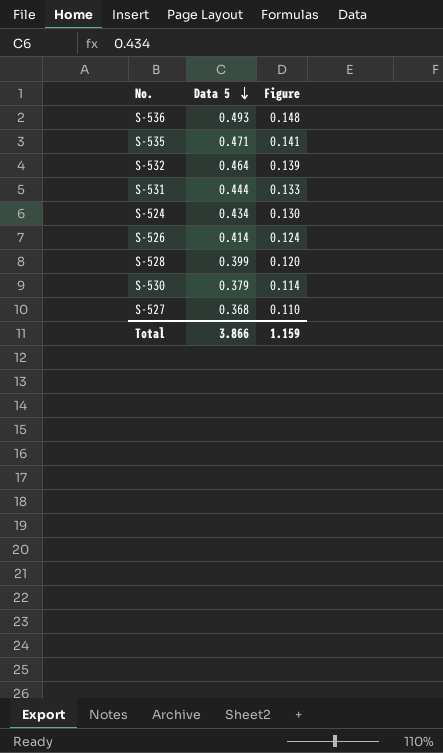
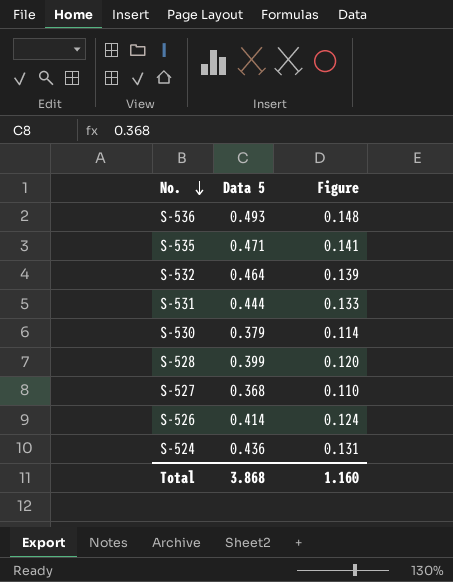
row order: Data 5 descending -> No. descending
S-524 | Data 5: 0.434 -> 0.436
S-524 | Figure: 0.130 -> 0.131
Total | Data 5: 3.866 -> 3.868
Total | Figure: 1.159 -> 1.160

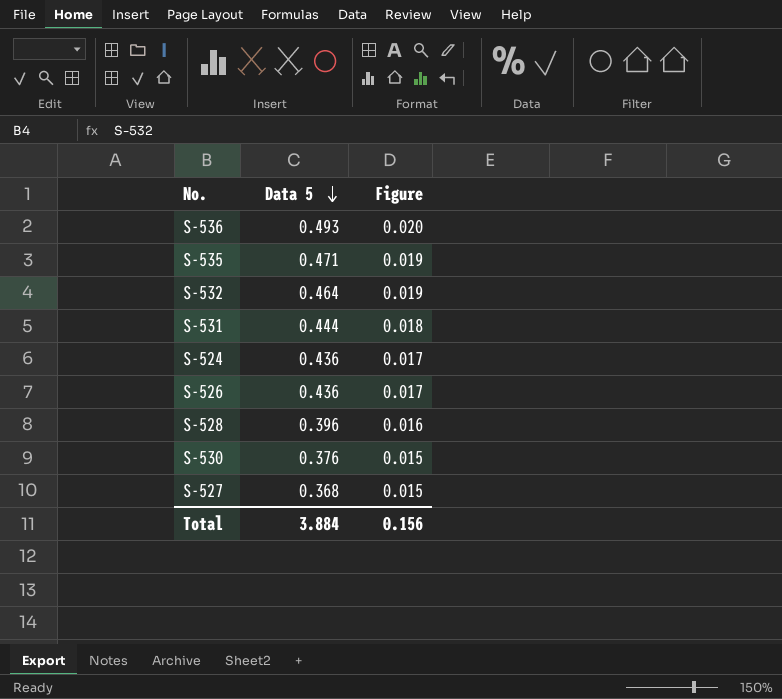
row order: No. descending -> Data 5 descending
column Figure | formula: [Data 5] * 0.3 -> [Data 5] * 0.04
S-526 | Data 5: 0.414 -> 0.436
S-528 | Data 5: 0.399 -> 0.396
S-530 | Data 5: 0.379 -> 0.376
Total | Data 5: 3.868 -> 3.884
Total | Figure: 1.160 -> 0.156

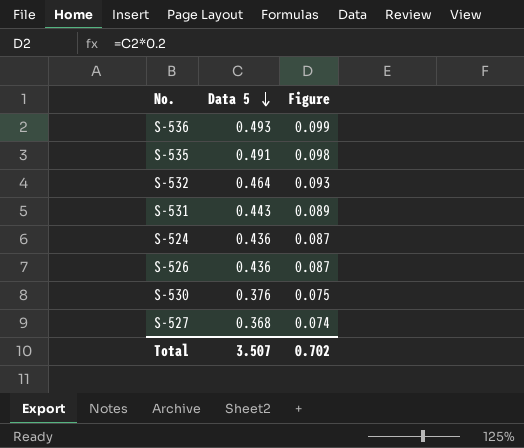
column Figure | formula: [Data 5] * 0.04 -> [Data 5] * 0.2
row S-528: 0.396 | 0.016 -> none
S-535 | Data 5: 0.471 -> 0.491
S-531 | Data 5: 0.444 -> 0.443
Total | Data 5: 3.884 -> 3.507
Total | Figure: 0.156 -> 0.702

